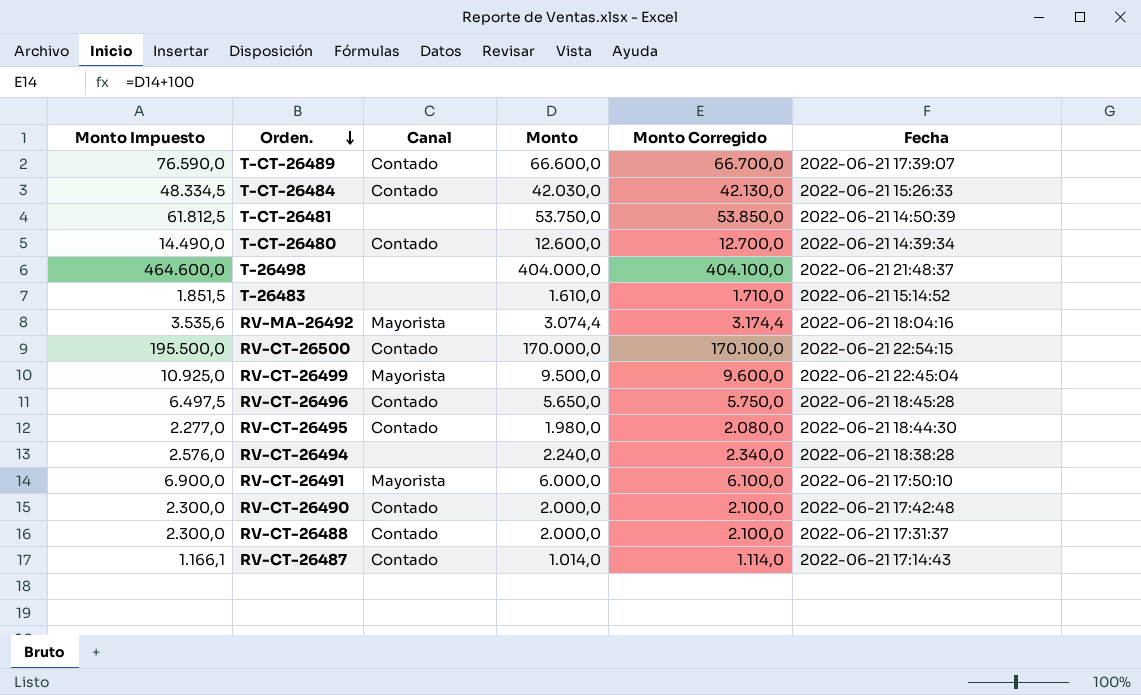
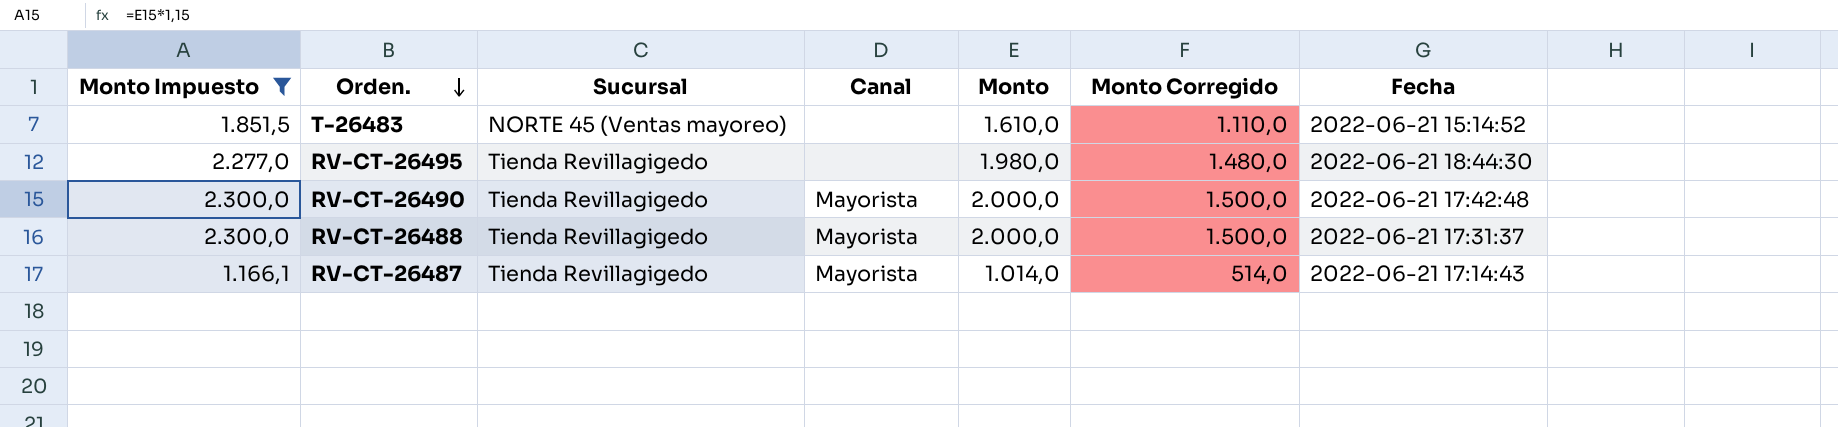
filter: none -> Monto Impuesto <= 2.300,0
column Sucursal | position: none -> 3
column Monto Corregido | formula: [Monto] + 100 -> [Monto] - 500
RV-CT-26495 | Canal: Contado -> none
RV-CT-26490 | Canal: Contado -> Mayorista
RV-CT-26488 | Canal: Contado -> Mayorista
RV-CT-26487 | Canal: Contado -> Mayorista

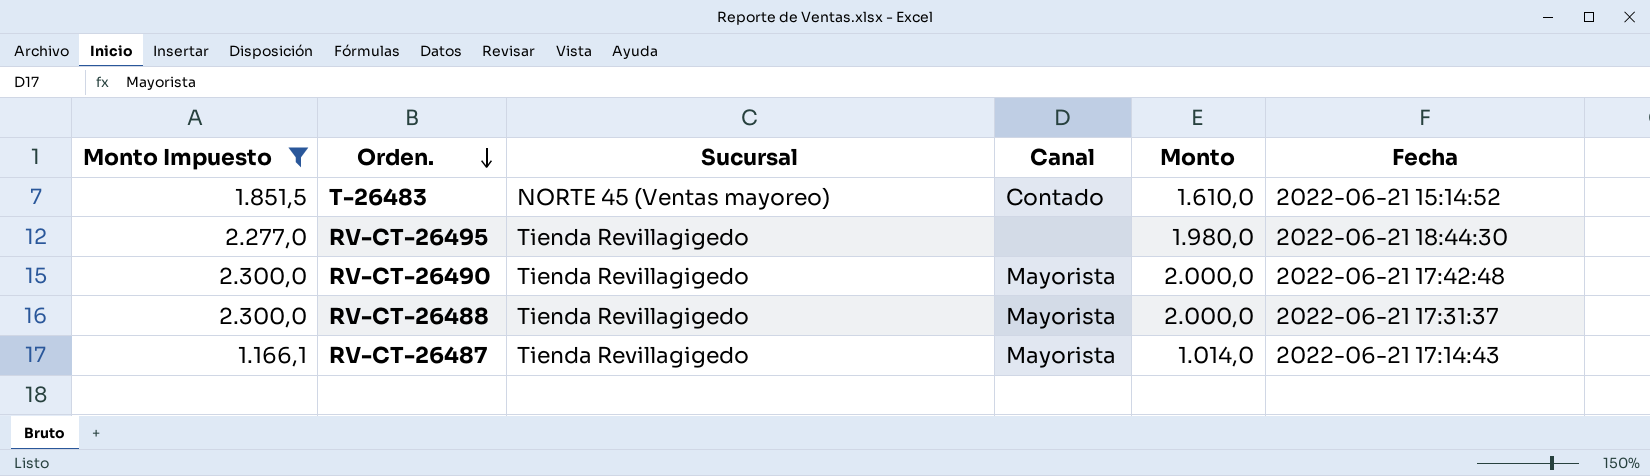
column Monto Corregido | formula: [Monto] - 500 -> none
T-26483 | Canal: none -> Contado

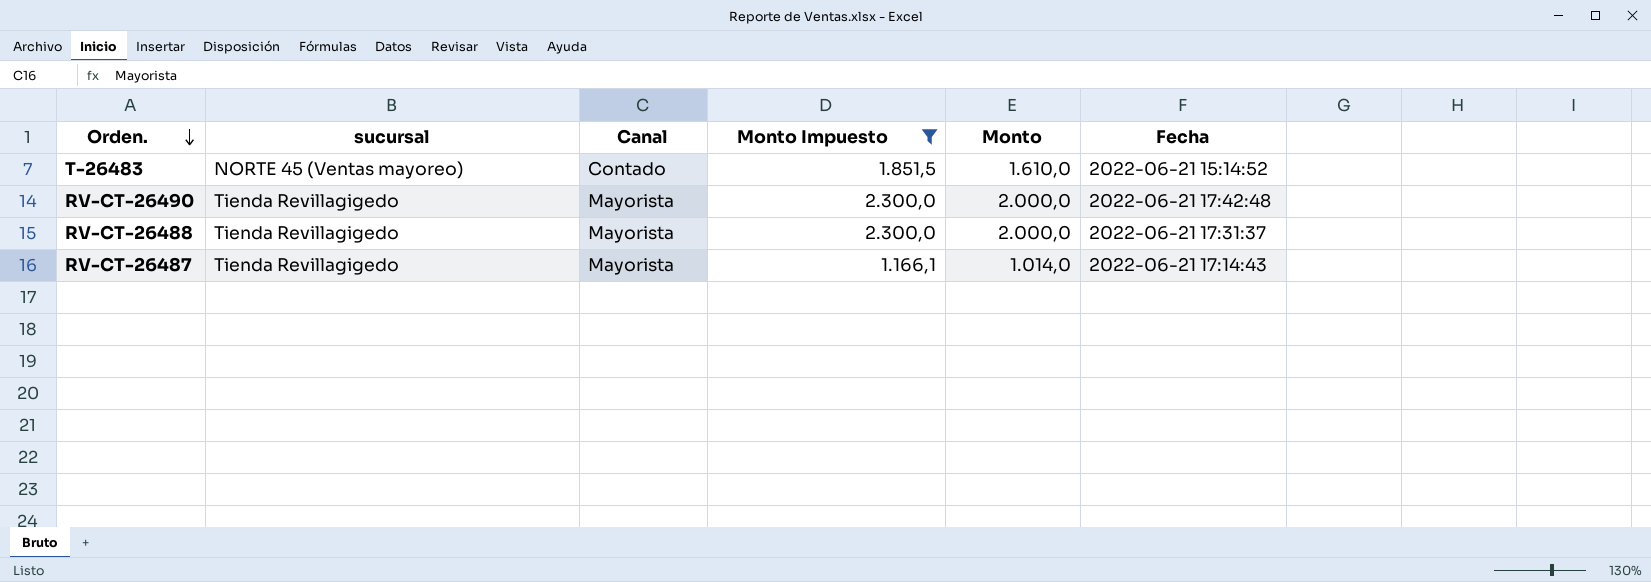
column name: Sucursal -> sucursal
column Monto Impuesto | position: 1 -> 4
row RV-CT-26495: 2.277,0 | Tienda Revillagigedo | none | 1.980,0 | 2022-06-21 18:44:30 -> none

